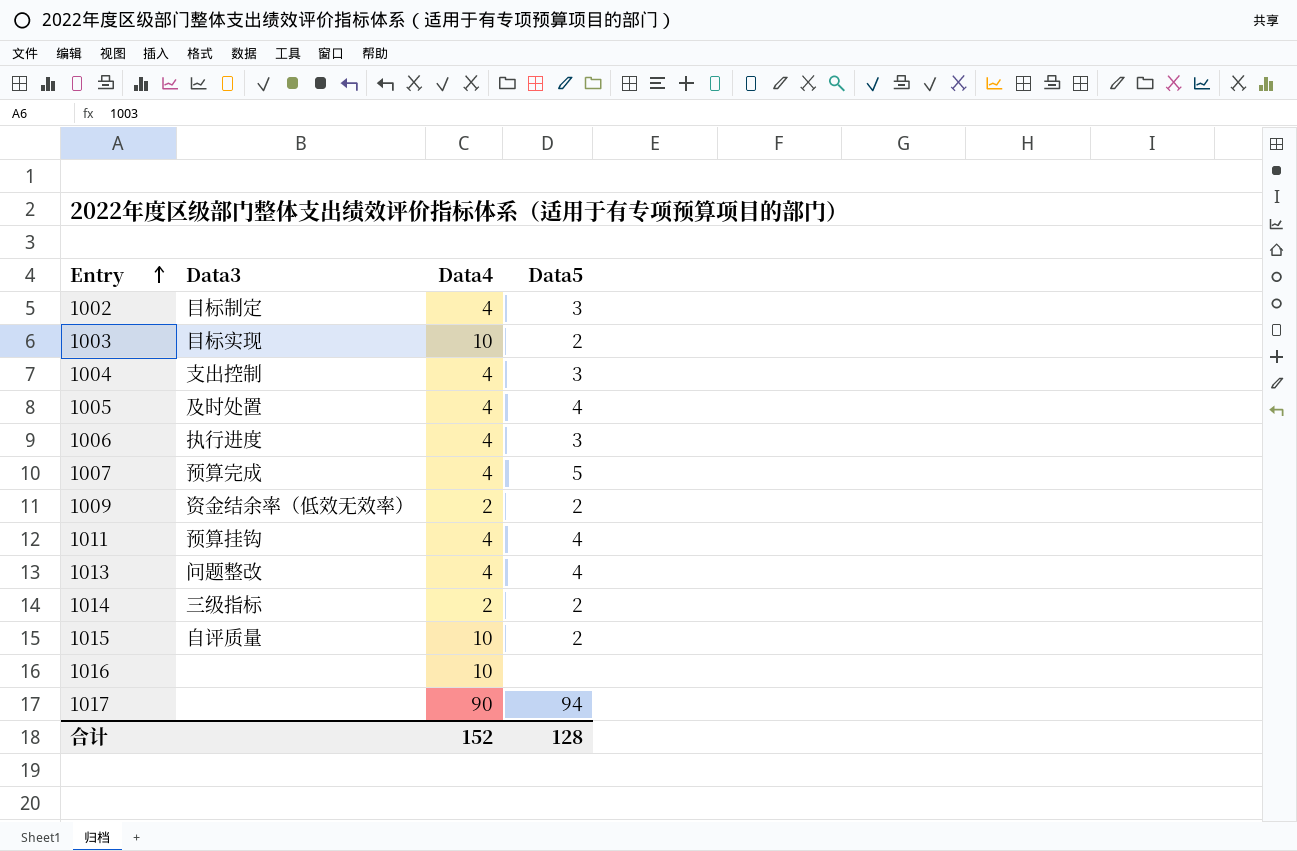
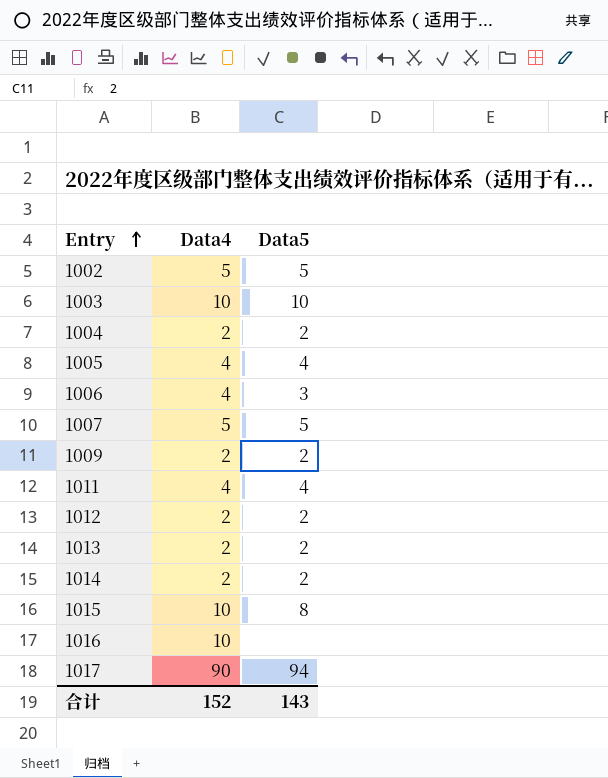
column Data3 | position: 2 -> none
1002 | Data4: 4 -> 5
1002 | Data5: 3 -> 5
1003 | Data5: 2 -> 10
1004 | Data4: 4 -> 2
1004 | Data5: 3 -> 2
1007 | Data4: 4 -> 5
row 1012: none -> 2 | 2
1013 | Data4: 4 -> 2
1013 | Data5: 4 -> 2
1015 | Data5: 2 -> 8
合计 | Data5: 128 -> 143

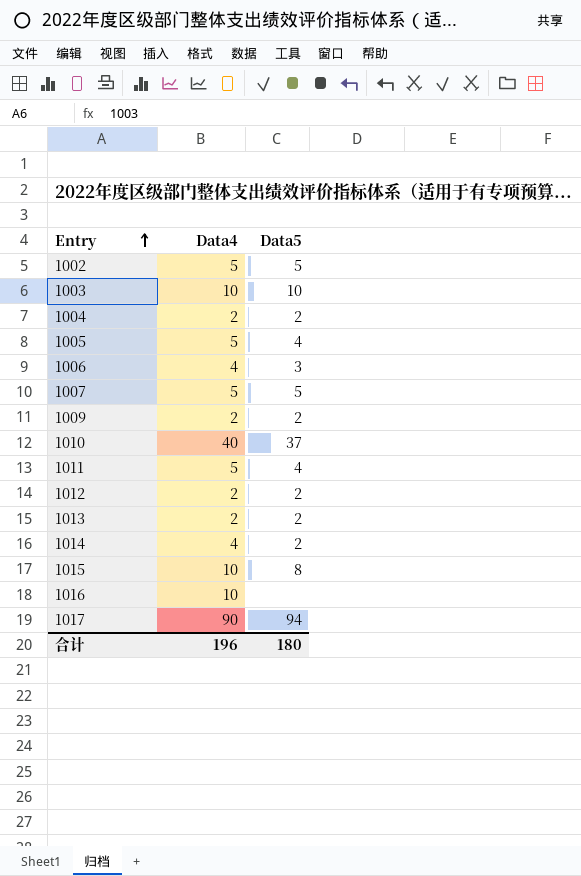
1005 | Data4: 4 -> 5
row 1010: none -> 40 | 37
1011 | Data4: 4 -> 5
1014 | Data4: 2 -> 4
合计 | Data4: 152 -> 196
合计 | Data5: 143 -> 180

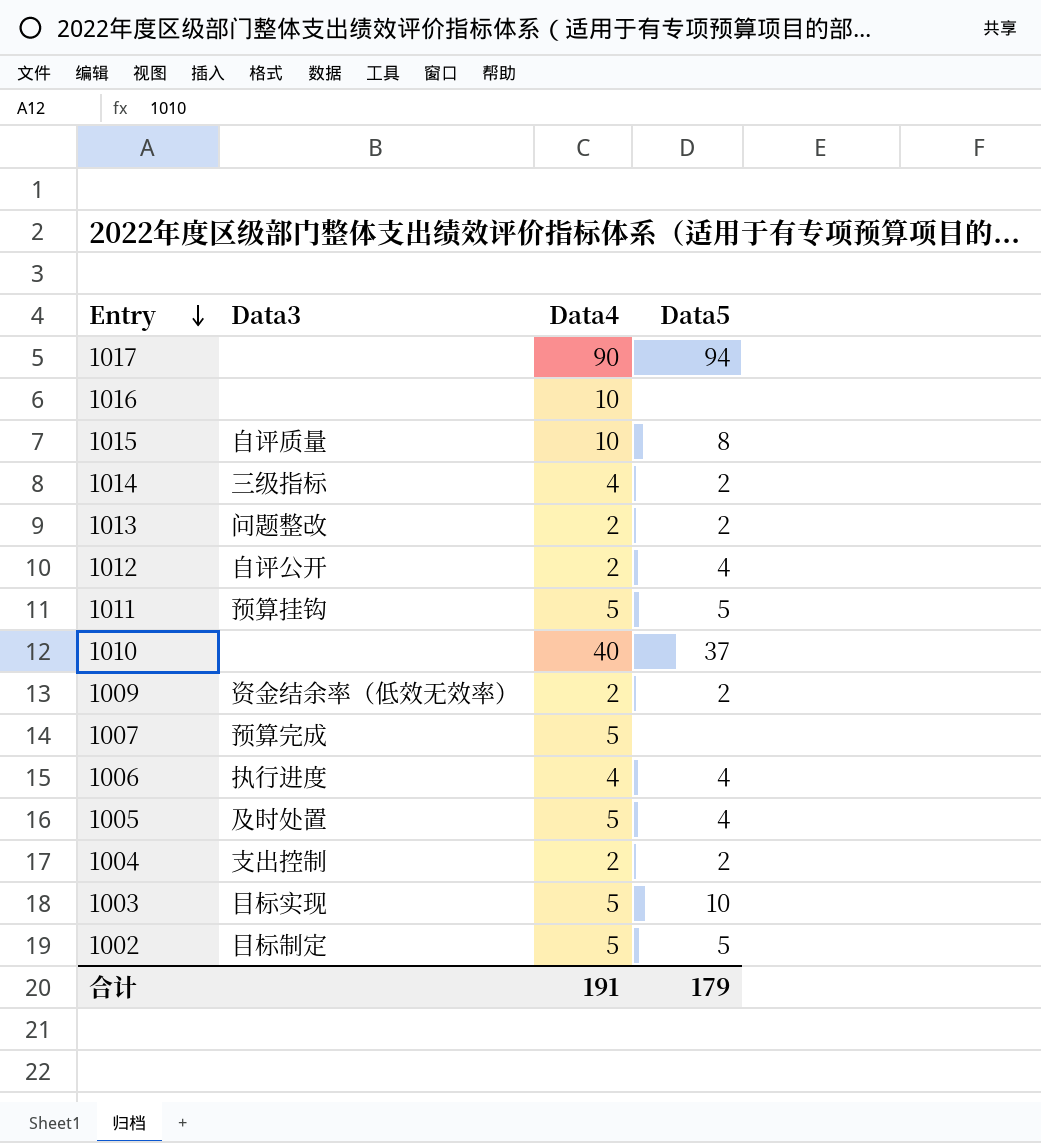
row order: Entry ascending -> Entry descending
column Data3 | position: none -> 2
1012 | Data5: 2 -> 4
1011 | Data5: 4 -> 5
1007 | Data5: 5 -> none
1006 | Data5: 3 -> 4
1003 | Data4: 10 -> 5
合计 | Data4: 196 -> 191
合计 | Data5: 180 -> 179

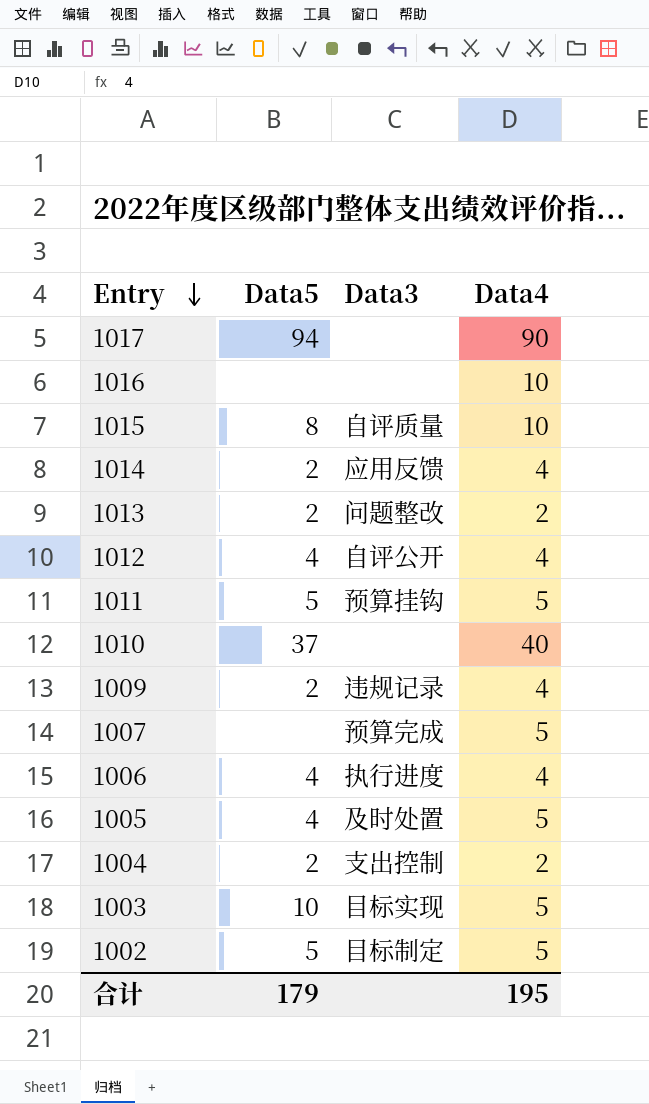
column Data5 | position: 4 -> 2
1014 | Data3: 三级指标 -> 应用反馈
1012 | Data4: 2 -> 4
1009 | Data3: 资金结余率（低效无效率） -> 违规记录
1009 | Data4: 2 -> 4
合计 | Data4: 191 -> 195

